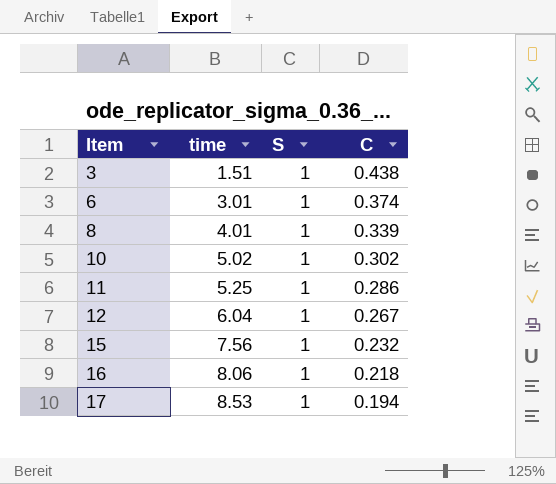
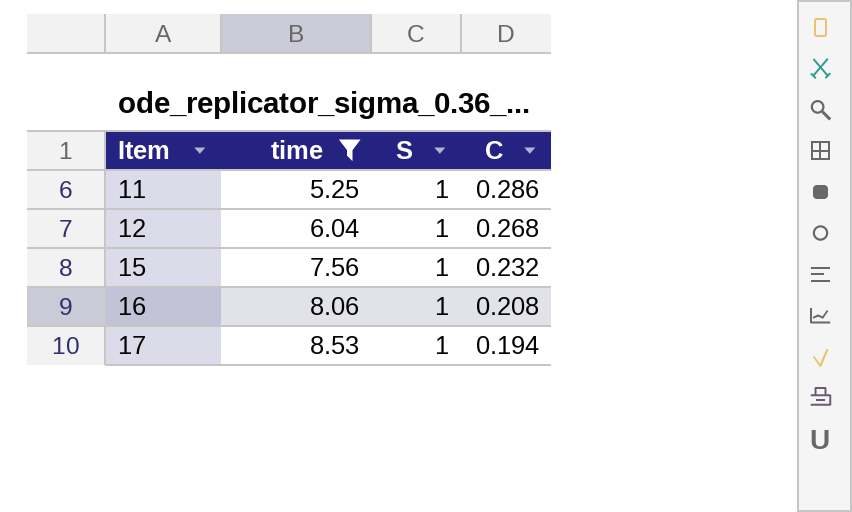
filter: none -> time >= 5.25
12 | C: 0.267 -> 0.268
16 | C: 0.218 -> 0.208

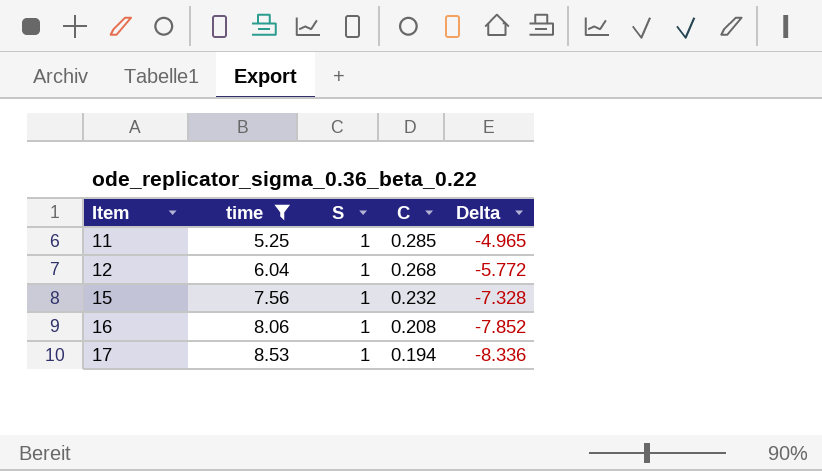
column Delta | formula: none -> [C] - [time]
11 | C: 0.286 -> 0.285

